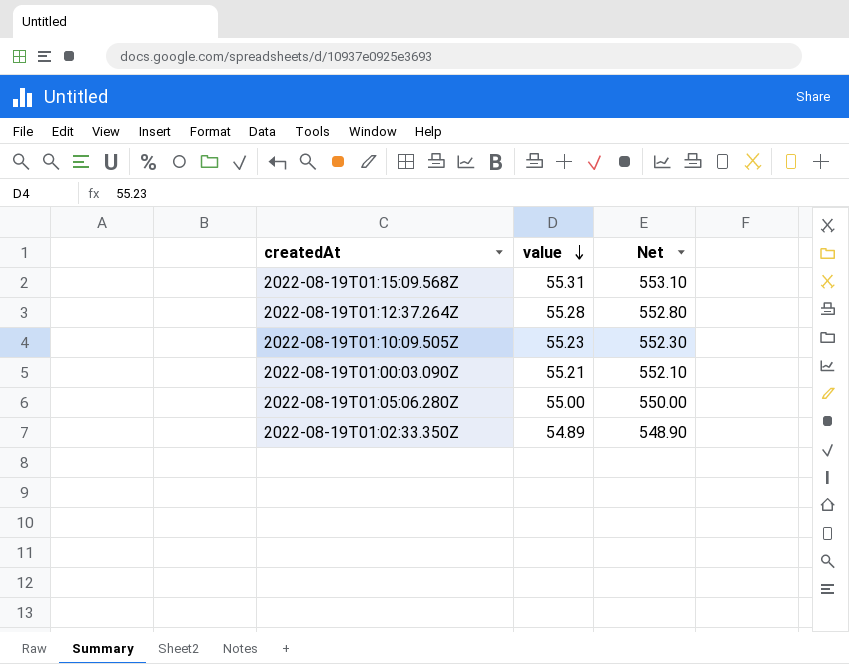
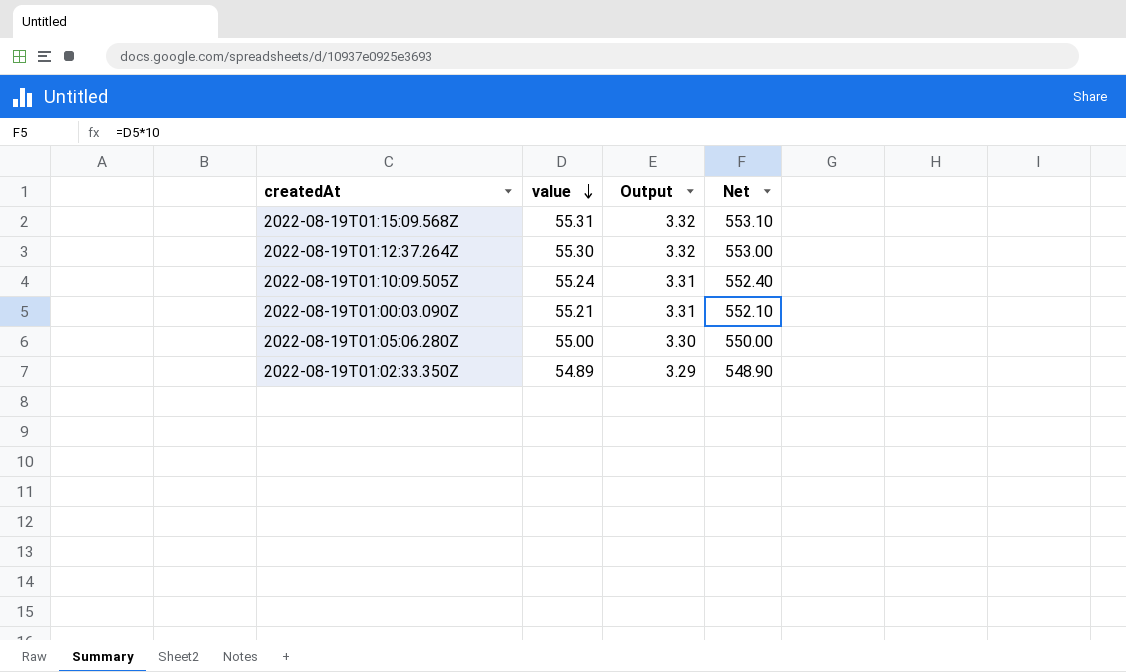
column Output | formula: none -> [value] * 0.06
2022-08-19T01:12:37.264Z | value: 55.28 -> 55.30
2022-08-19T01:12:37.264Z | Net: 552.80 -> 553.00
2022-08-19T01:10:09.505Z | value: 55.23 -> 55.24
2022-08-19T01:10:09.505Z | Net: 552.30 -> 552.40

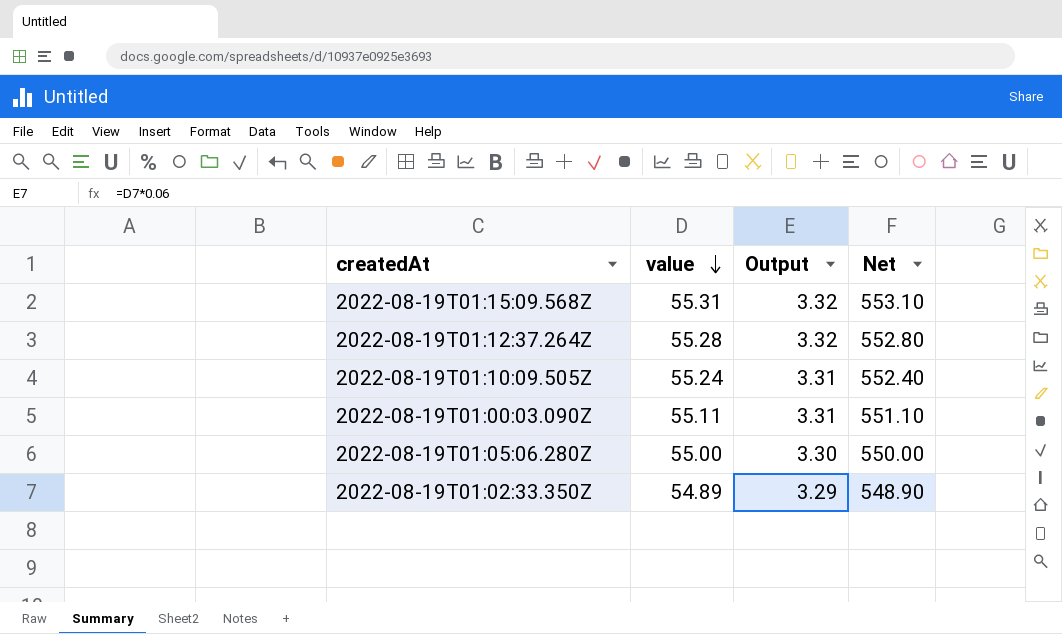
2022-08-19T01:12:37.264Z | value: 55.30 -> 55.28
2022-08-19T01:12:37.264Z | Net: 553.00 -> 552.80
2022-08-19T01:00:03.090Z | value: 55.21 -> 55.11
2022-08-19T01:00:03.090Z | Net: 552.10 -> 551.10

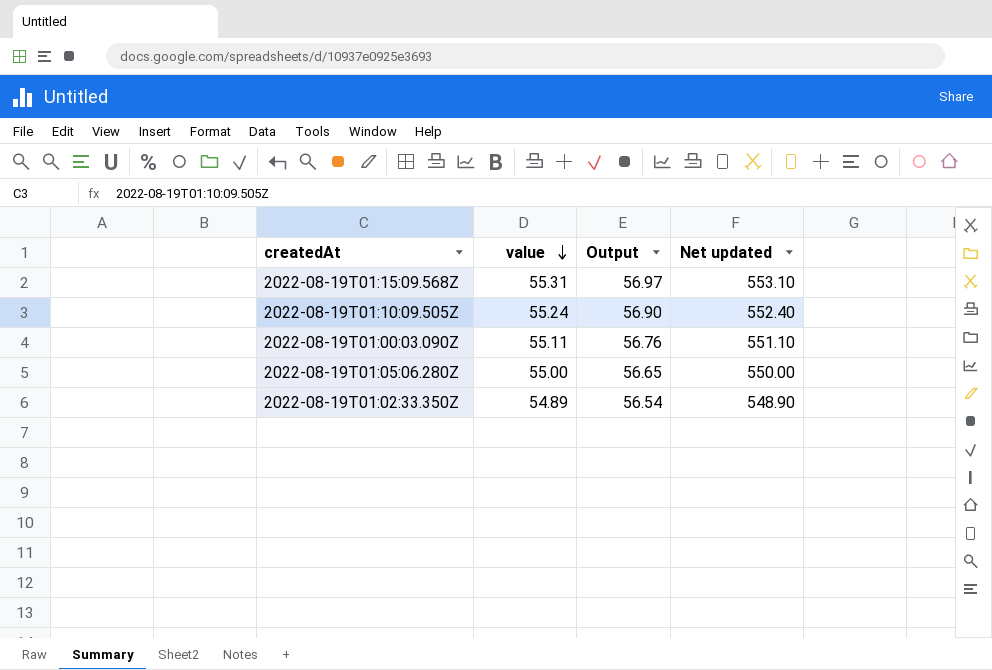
column Output | formula: [value] * 0.06 -> [value] * 1.03
column name: Net -> Net updated
row 2022-08-19T01:12:37.264Z: 55.28 | 3.32 | 552.80 -> none

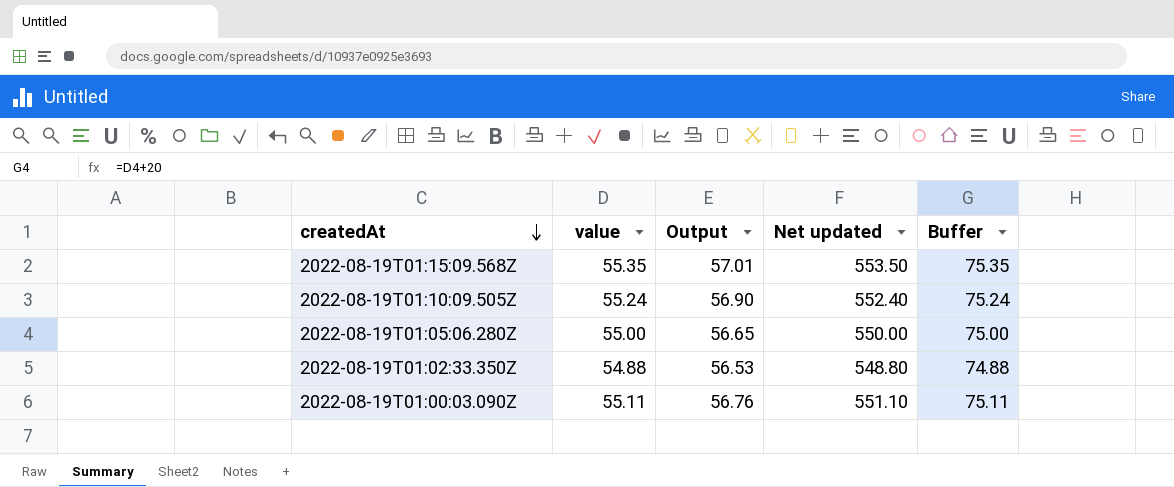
row order: value descending -> createdAt descending
column Buffer | formula: none -> [value] + 20
2022-08-19T01:15:09.568Z | value: 55.31 -> 55.35
2022-08-19T01:15:09.568Z | Output: 56.97 -> 57.01
2022-08-19T01:15:09.568Z | Net updated: 553.10 -> 553.50
2022-08-19T01:02:33.350Z | value: 54.89 -> 54.88
2022-08-19T01:02:33.350Z | Output: 56.54 -> 56.53
2022-08-19T01:02:33.350Z | Net updated: 548.90 -> 548.80

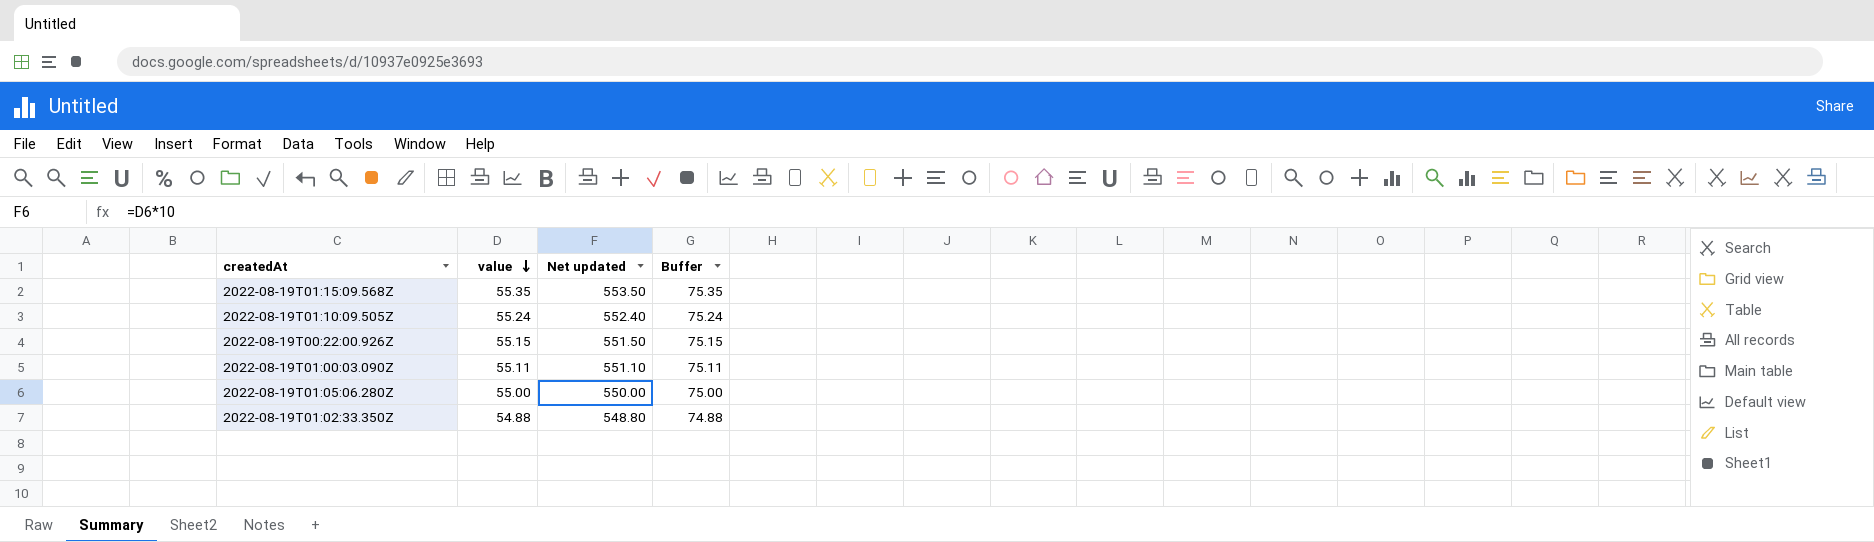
row order: createdAt descending -> value descending
column Output | formula: [value] * 1.03 -> none
row 2022-08-19T00:22:00.926Z: none -> 55.15 | 551.50 | 75.15

